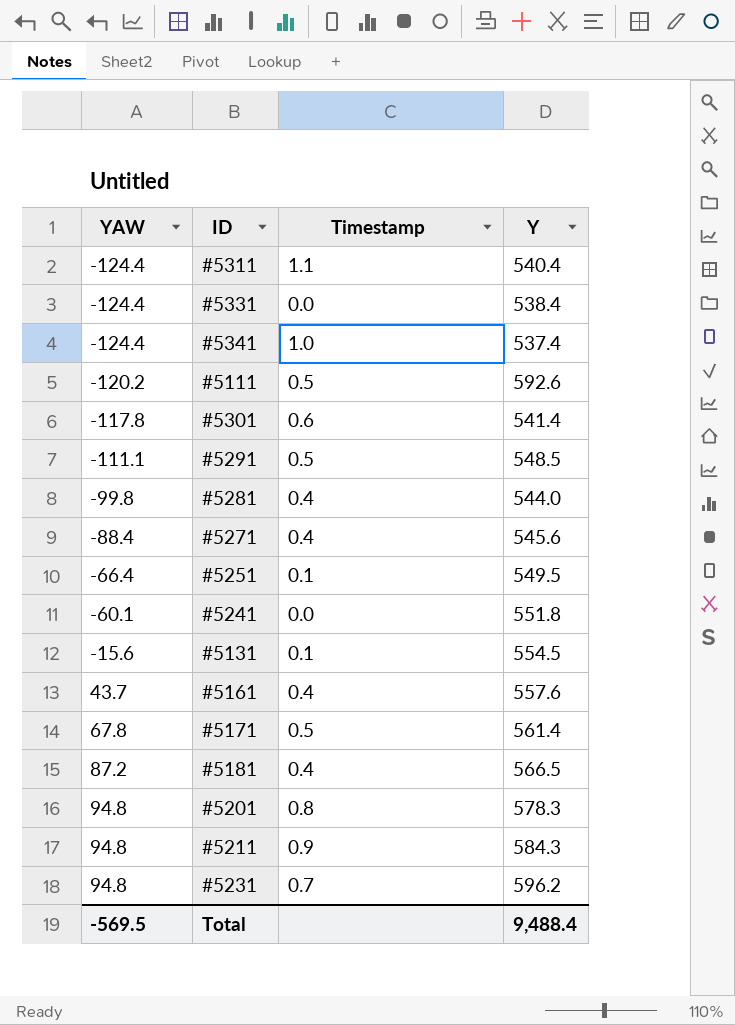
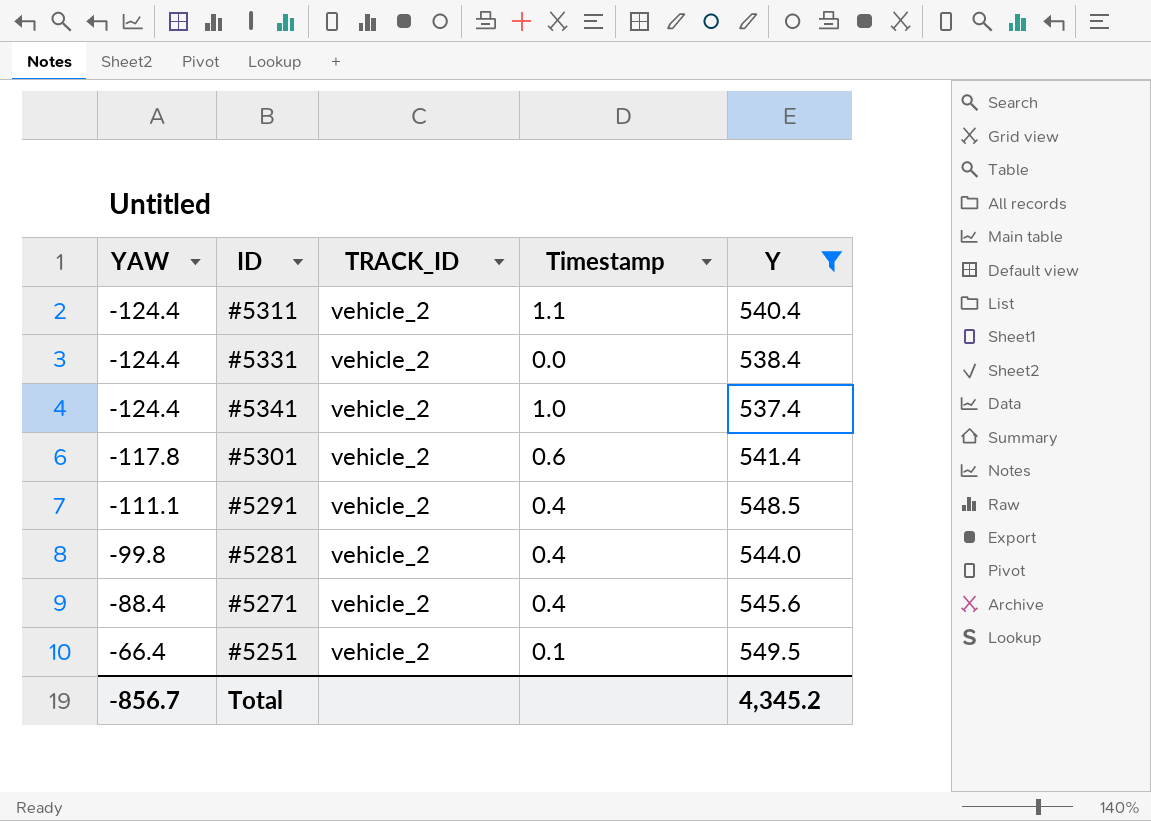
filter: none -> Y <= 549.5
column TRACK_ID | position: none -> 3
#5291 | Timestamp: 0.5 -> 0.4
Total | YAW: -569.5 -> -856.7
Total | Y: 9,488.4 -> 4,345.2

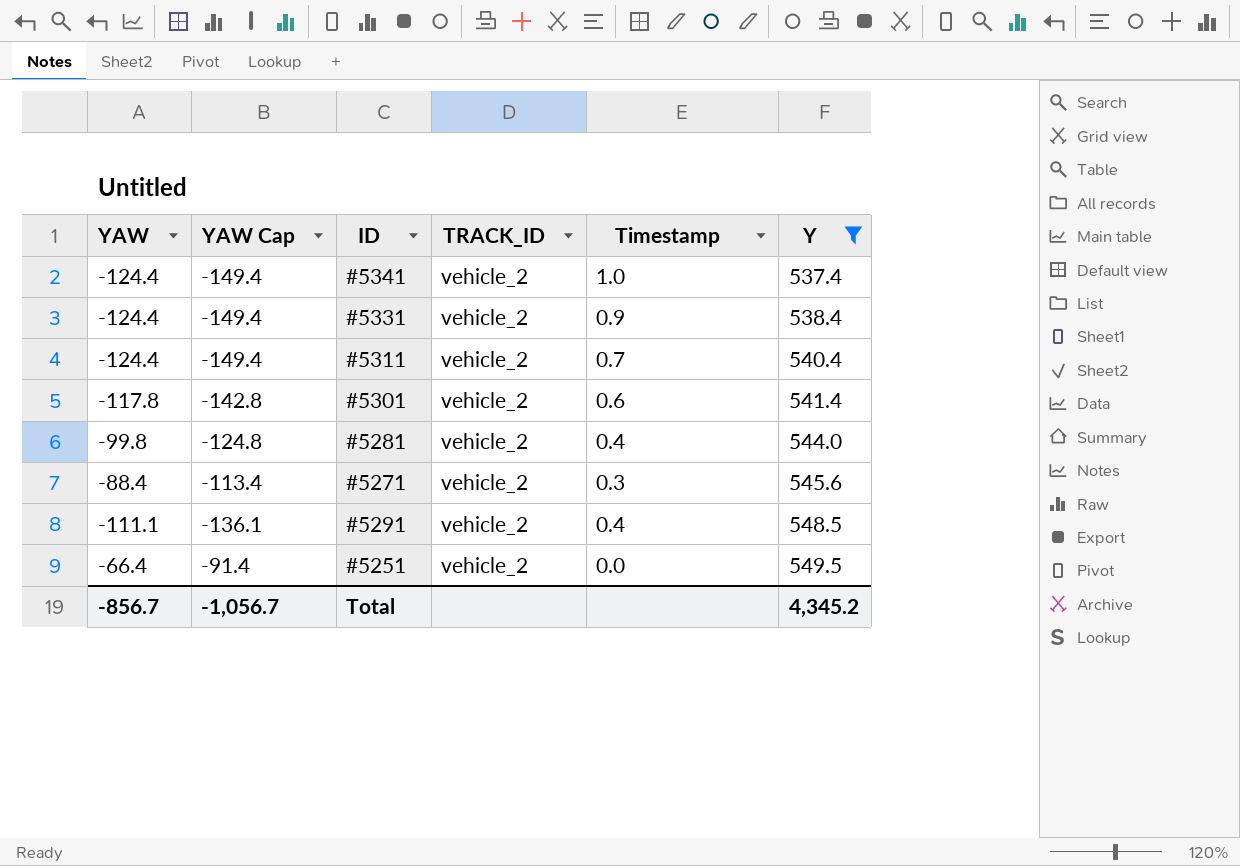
row order: YAW ascending -> Y ascending
column YAW Cap | formula: none -> [YAW] - 25
#5331 | Timestamp: 0.0 -> 0.9
#5311 | Timestamp: 1.1 -> 0.7
#5271 | Timestamp: 0.4 -> 0.3
#5251 | Timestamp: 0.1 -> 0.0

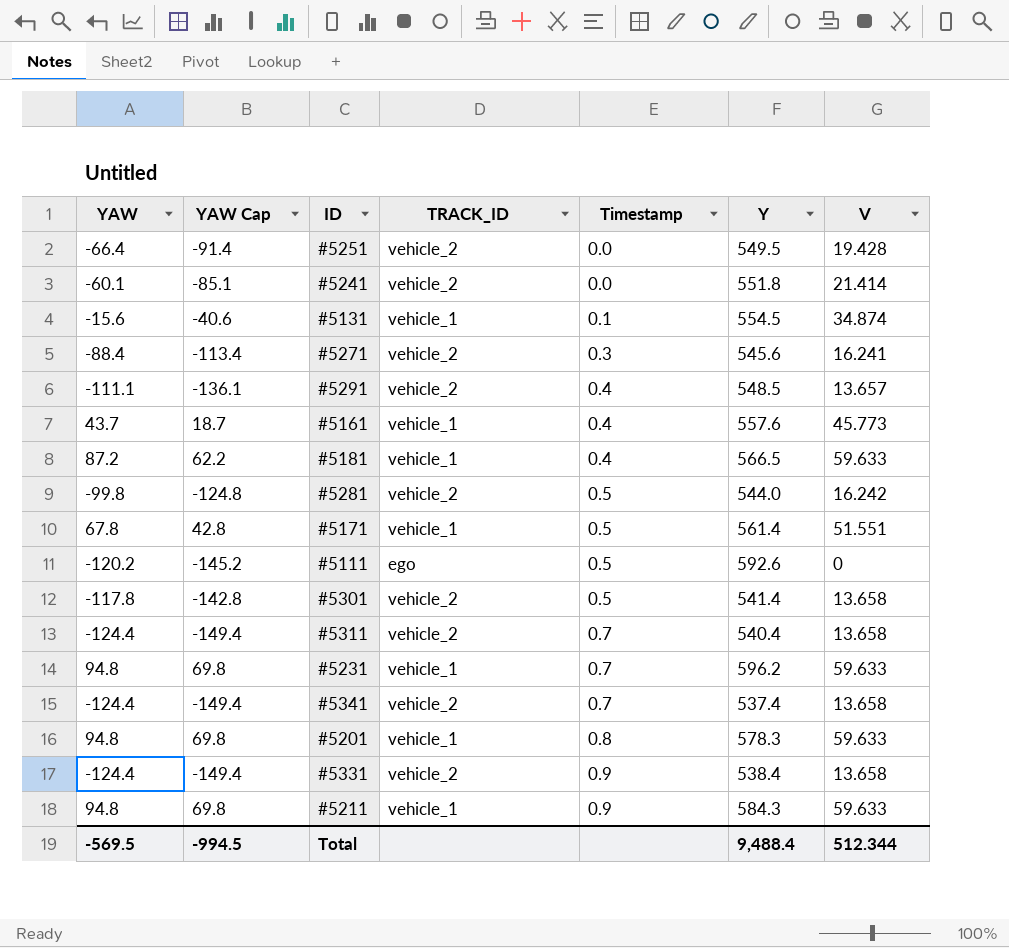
filter: Y <= 549.5 -> none
row order: Y ascending -> Timestamp ascending
column V | position: none -> 7
#5281 | Timestamp: 0.4 -> 0.5
#5301 | Timestamp: 0.6 -> 0.5
#5341 | Timestamp: 1.0 -> 0.7
Total | YAW: -856.7 -> -569.5
Total | YAW Cap: -1,056.7 -> -994.5
Total | Y: 4,345.2 -> 9,488.4

